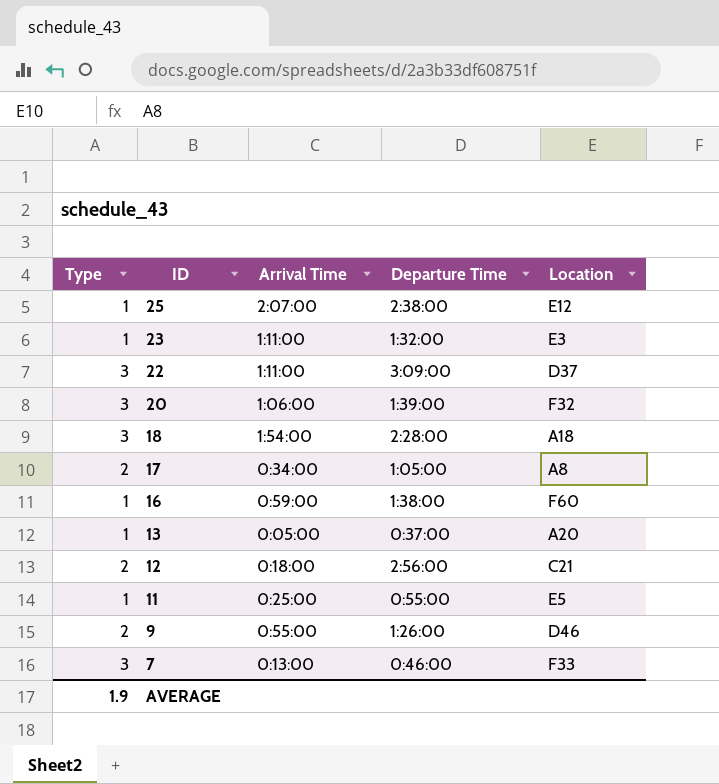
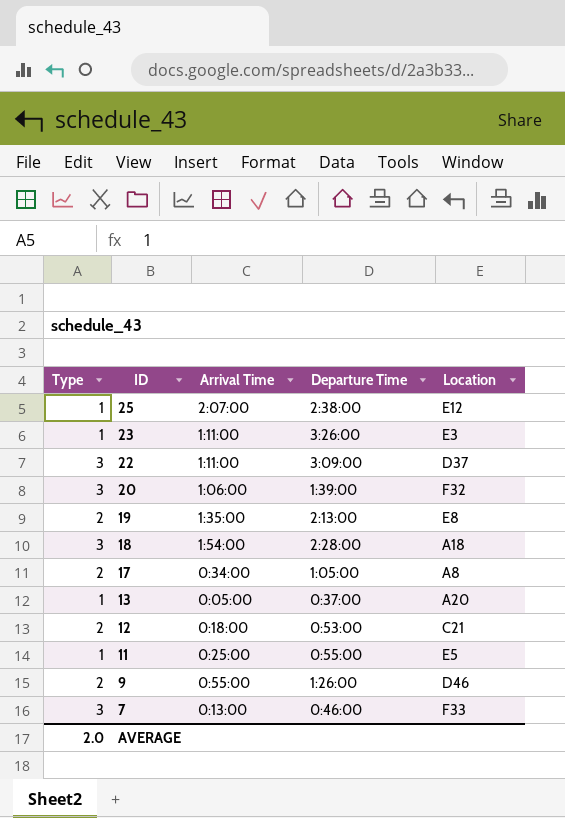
row 16: 1 | 0:59:00 | 1:38:00 | F60 -> none
23 | Departure Time: 1:32:00 -> 3:26:00
row 19: none -> 2 | 1:35:00 | 2:13:00 | E8
12 | Departure Time: 2:56:00 -> 0:53:00
AVERAGE | Type: 1.9 -> 2.0

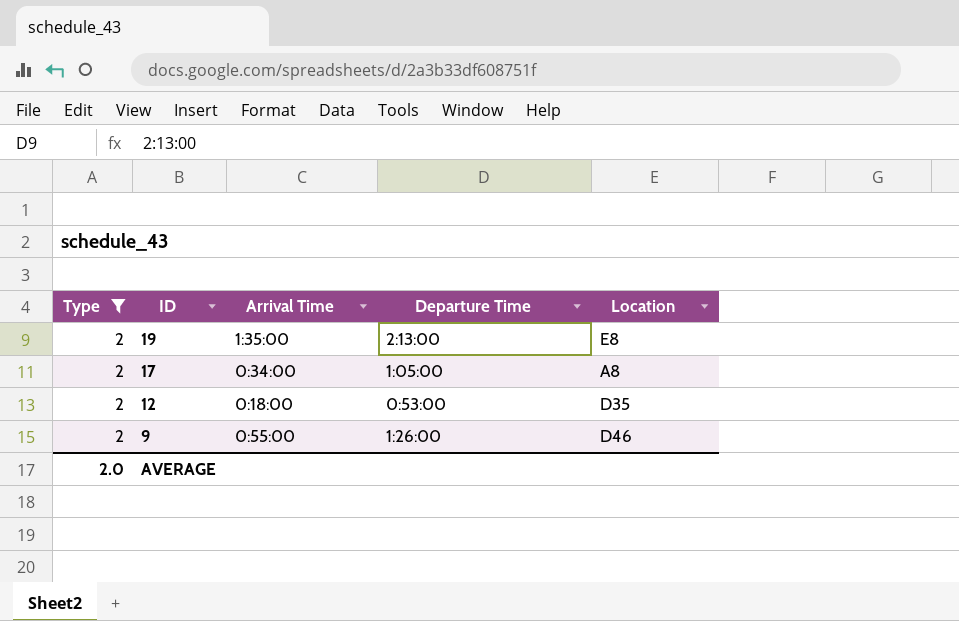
filter: none -> Type = 2
12 | Location: C21 -> D35

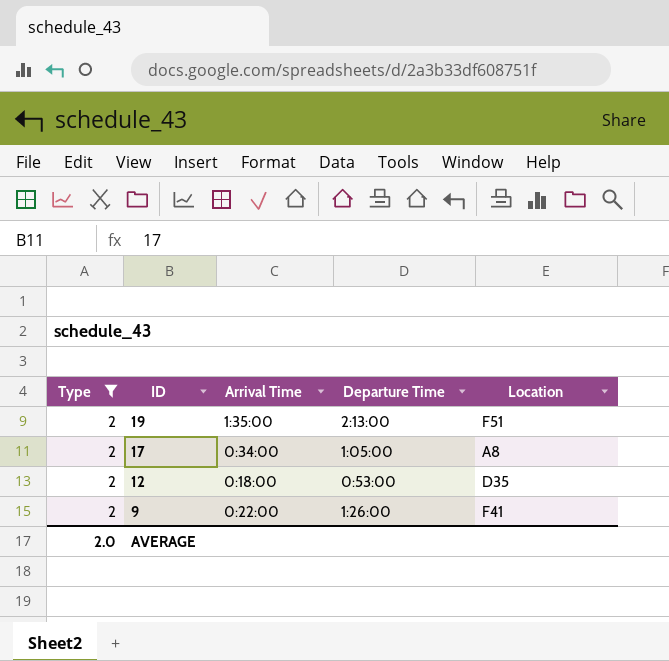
19 | Location: E8 -> F51
9 | Arrival Time: 0:55:00 -> 0:22:00
9 | Location: D46 -> F41

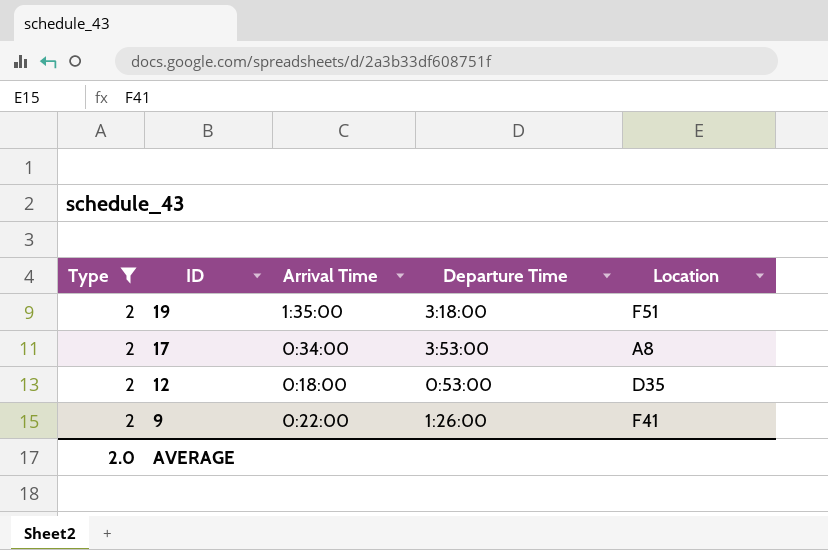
19 | Departure Time: 2:13:00 -> 3:18:00
17 | Departure Time: 1:05:00 -> 3:53:00

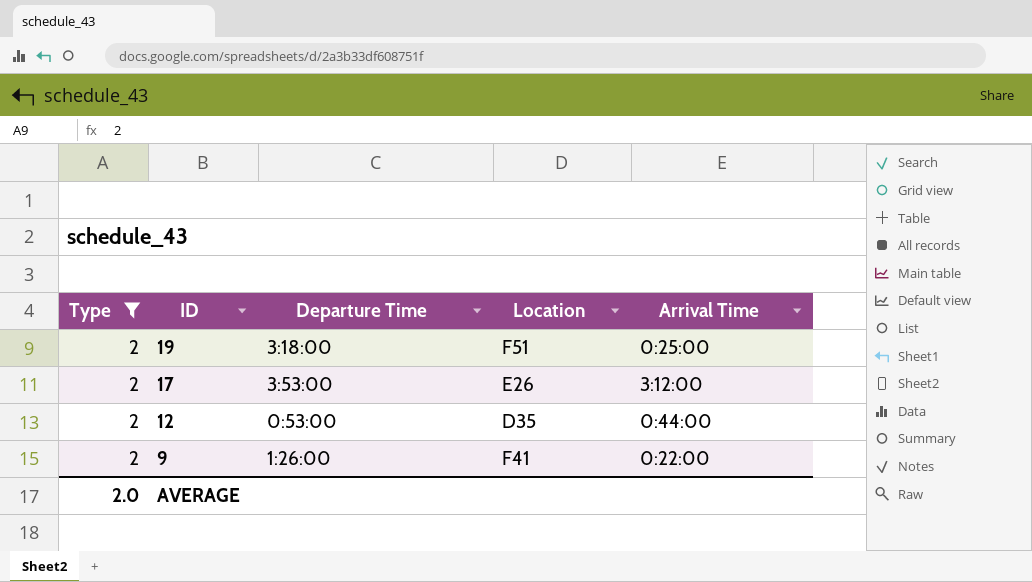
column Arrival Time | position: 3 -> 5
19 | Arrival Time: 1:35:00 -> 0:25:00
17 | Location: A8 -> E26
17 | Arrival Time: 0:34:00 -> 3:12:00
12 | Arrival Time: 0:18:00 -> 0:44:00

